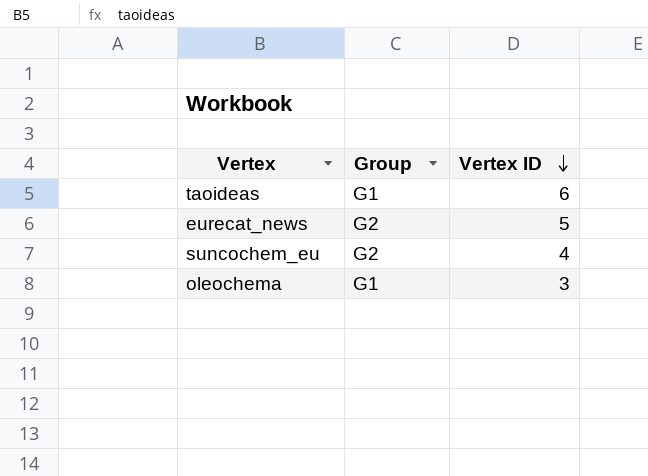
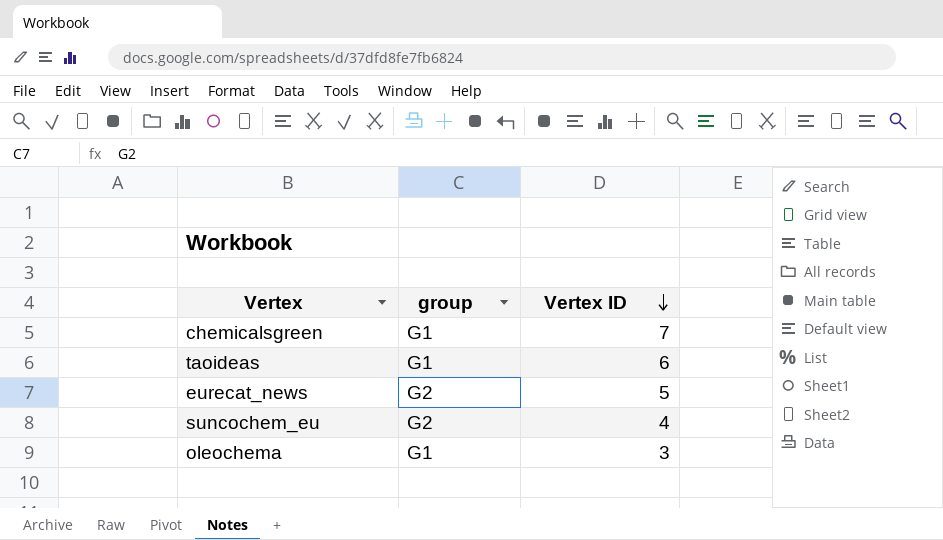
column name: Group -> group
row chemicalsgreen: none -> G1 | 7

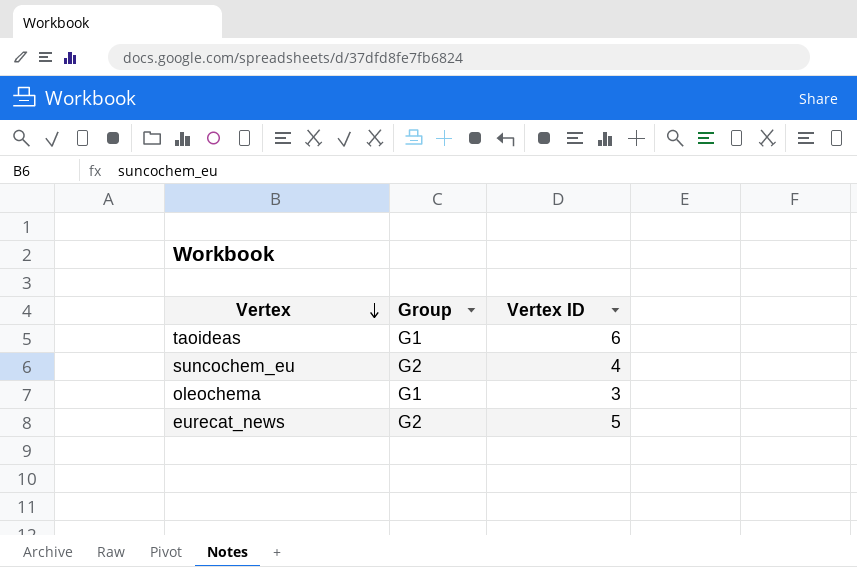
row order: Vertex ID descending -> Vertex descending
column name: group -> Group
row chemicalsgreen: G1 | 7 -> none

